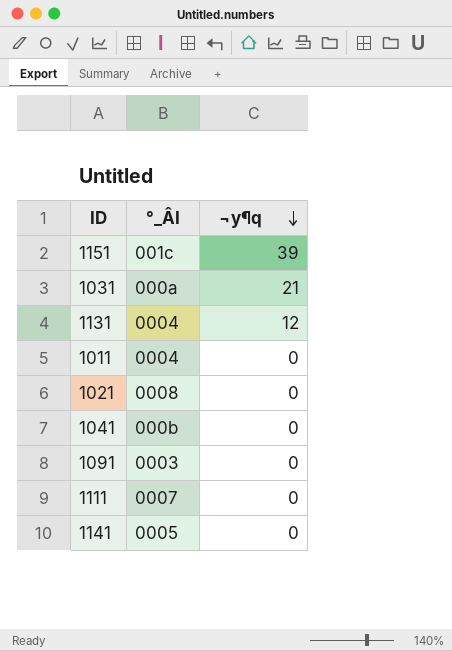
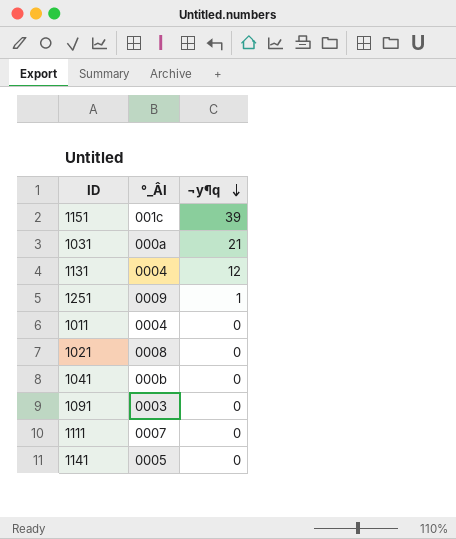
row 1251: none -> 0009 | 1

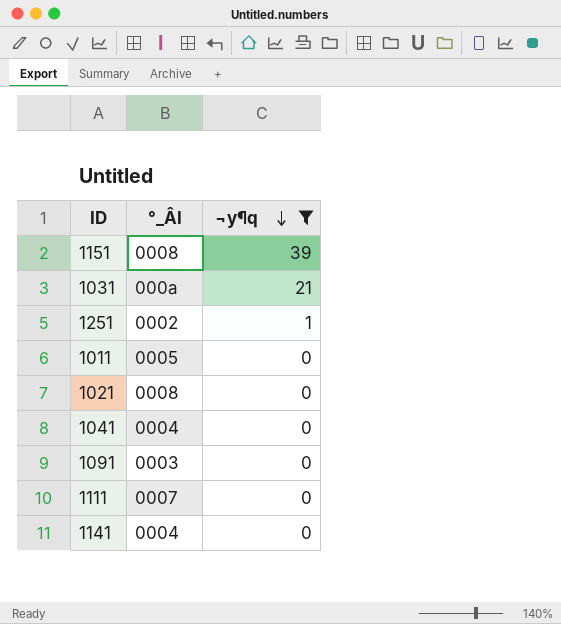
filter: none -> ¬y¶q != 12
1151 | °_ÂI: 001c -> 0008
1251 | °_ÂI: 0009 -> 0002
1011 | °_ÂI: 0004 -> 0005
1041 | °_ÂI: 000b -> 0004
1141 | °_ÂI: 0005 -> 0004

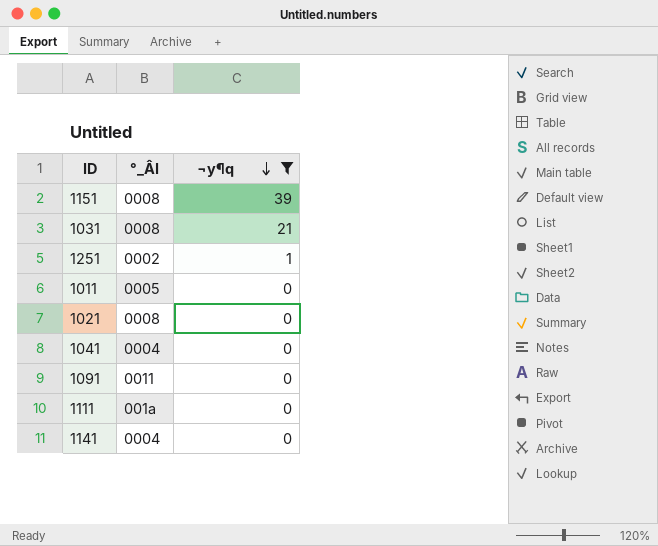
1031 | °_ÂI: 000a -> 0008
1091 | °_ÂI: 0003 -> 0011
1111 | °_ÂI: 0007 -> 001a

